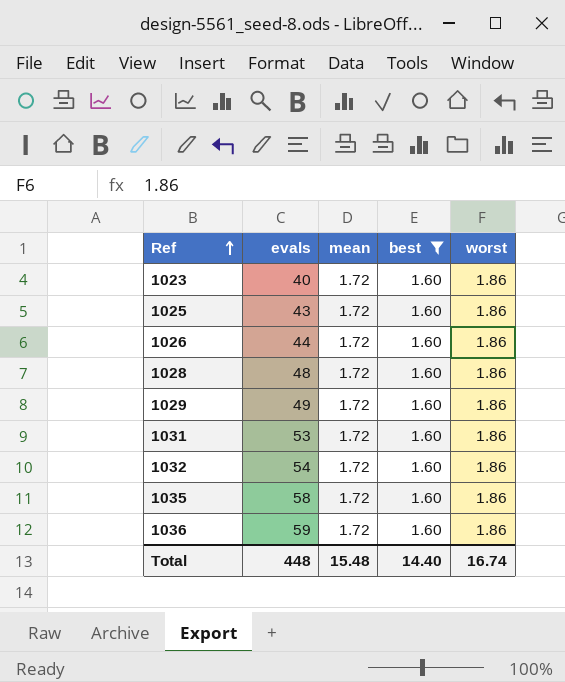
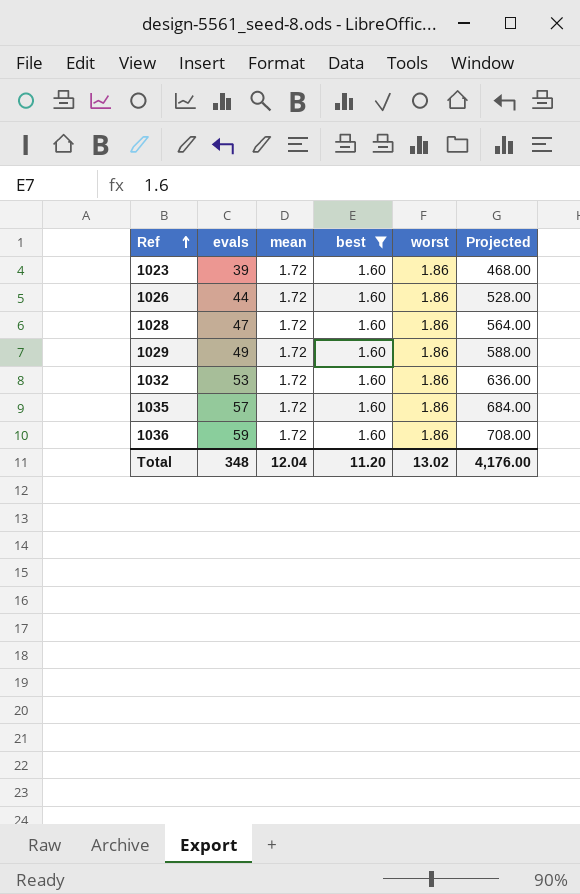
column Projected | formula: none -> [evals] * 12
row 1025: 43 | 1.72 | 1.60 | 1.86 -> none
row 1031: 53 | 1.72 | 1.60 | 1.86 -> none
1023 | evals: 40 -> 39
1028 | evals: 48 -> 47
1032 | evals: 54 -> 53
1035 | evals: 58 -> 57
Total | evals: 448 -> 348
Total | mean: 15.48 -> 12.04
Total | best: 14.40 -> 11.20
Total | worst: 16.74 -> 13.02

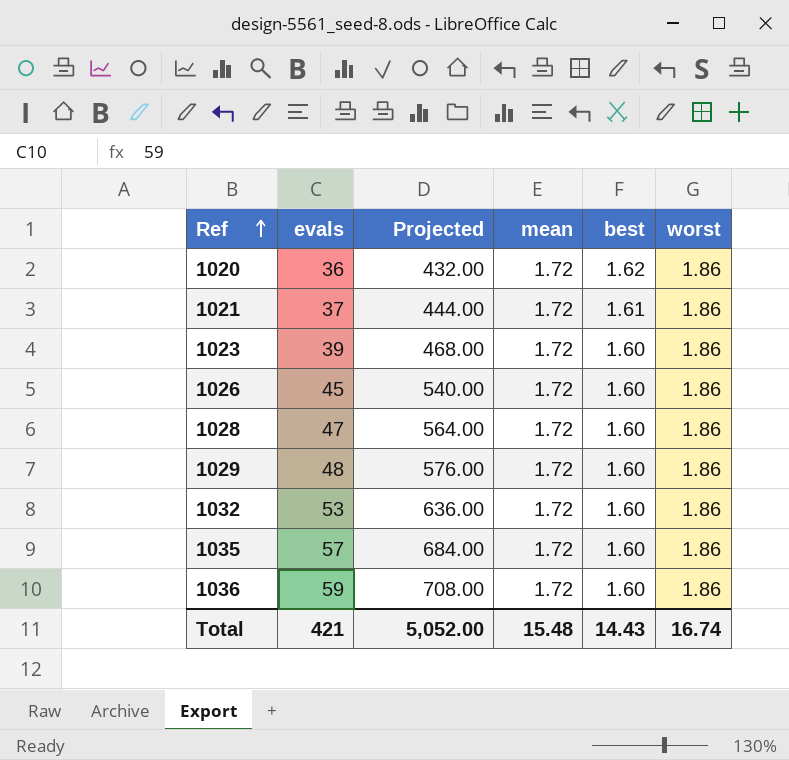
filter: best = 1.60 -> none
column Projected | position: 6 -> 3
1026 | evals: 44 -> 45
1026 | Projected: 528.00 -> 540.00
1029 | evals: 49 -> 48
1029 | Projected: 588.00 -> 576.00
Total | evals: 348 -> 421
Total | Projected: 4,176.00 -> 5,052.00
Total | mean: 12.04 -> 15.48
Total | best: 11.20 -> 14.43
Total | worst: 13.02 -> 16.74

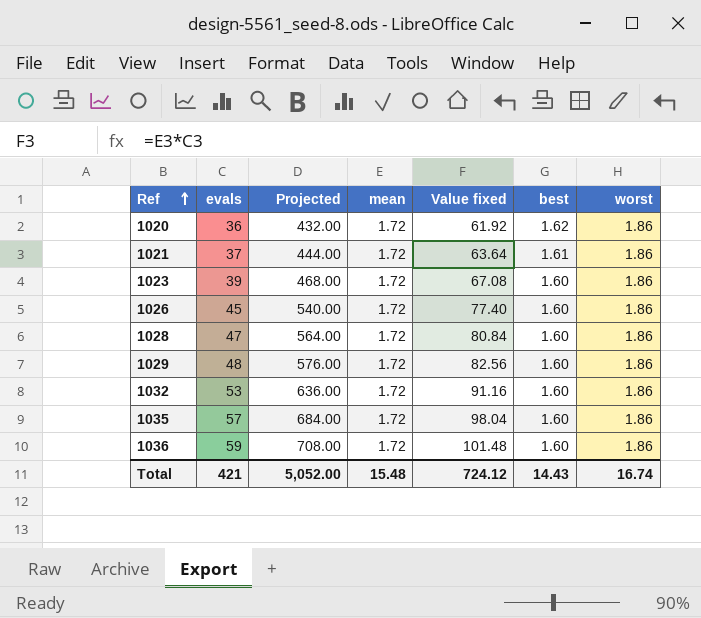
column Value fixed | formula: none -> [evals] * [mean]

